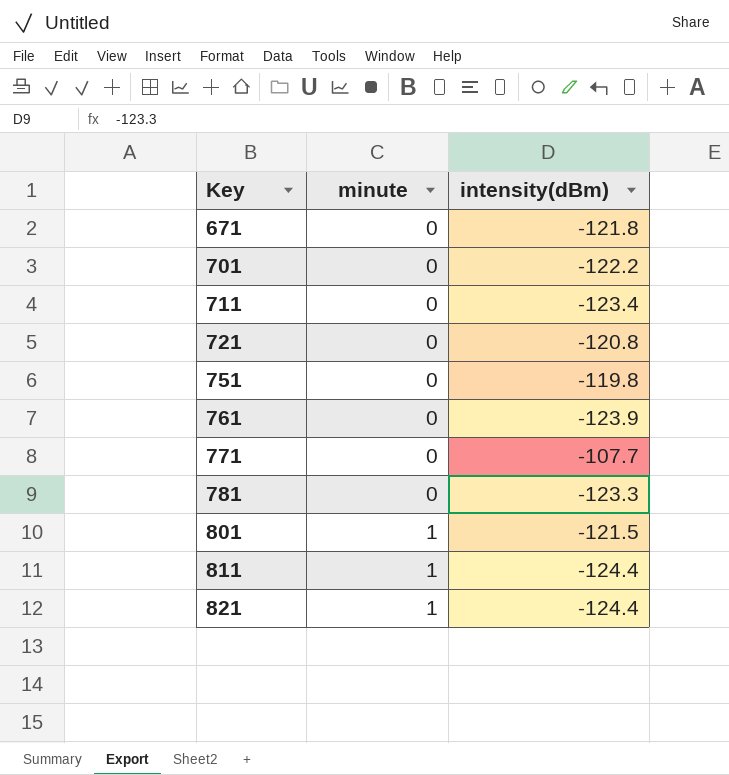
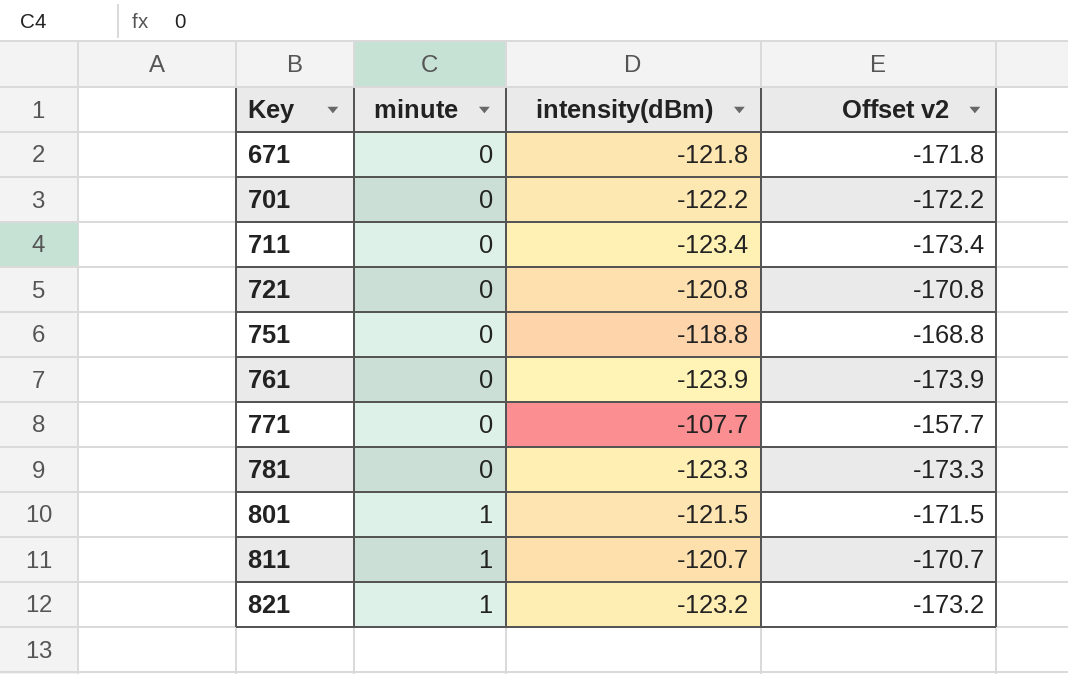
column Offset v2 | formula: none -> [intensity(dBm)] - 50
751 | intensity(dBm): -119.8 -> -118.8
811 | intensity(dBm): -124.4 -> -120.7
821 | intensity(dBm): -124.4 -> -123.2

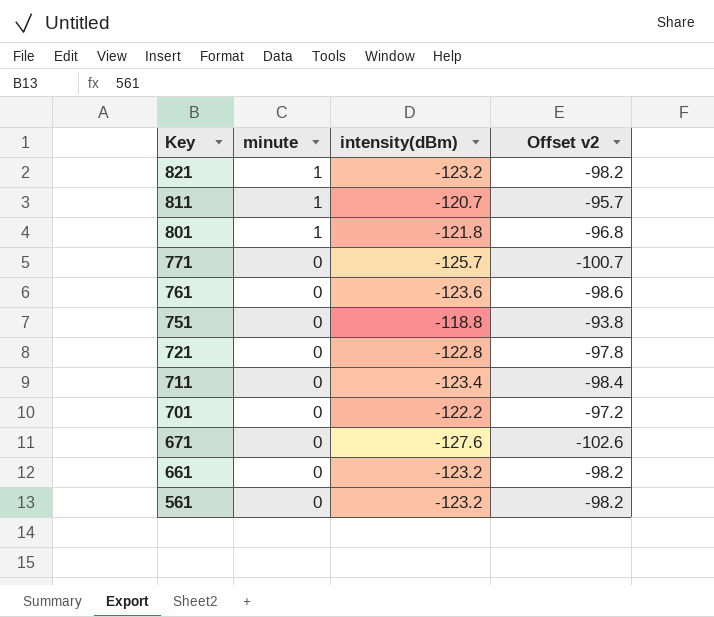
row order: Key ascending -> Key descending
column Offset v2 | formula: [intensity(dBm)] - 50 -> [intensity(dBm)] + 25
row 781: 0 | -123.3 | -173.3 -> none
801 | intensity(dBm): -121.5 -> -121.8
771 | intensity(dBm): -107.7 -> -125.7
761 | intensity(dBm): -123.9 -> -123.6
721 | intensity(dBm): -120.8 -> -122.8
671 | intensity(dBm): -121.8 -> -127.6
row 661: none -> 0 | -123.2 | -98.2
row 561: none -> 0 | -123.2 | -98.2

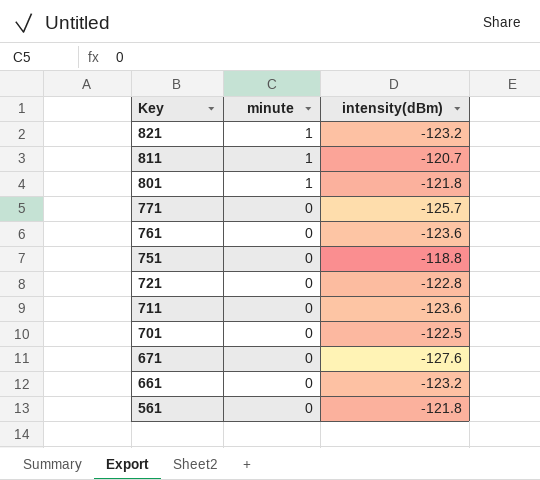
column Offset v2 | formula: [intensity(dBm)] + 25 -> none
711 | intensity(dBm): -123.4 -> -123.6
701 | intensity(dBm): -122.2 -> -122.5
561 | intensity(dBm): -123.2 -> -121.8

